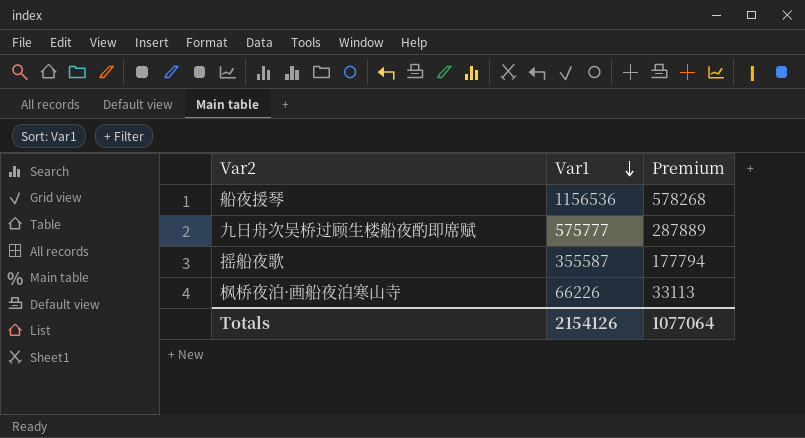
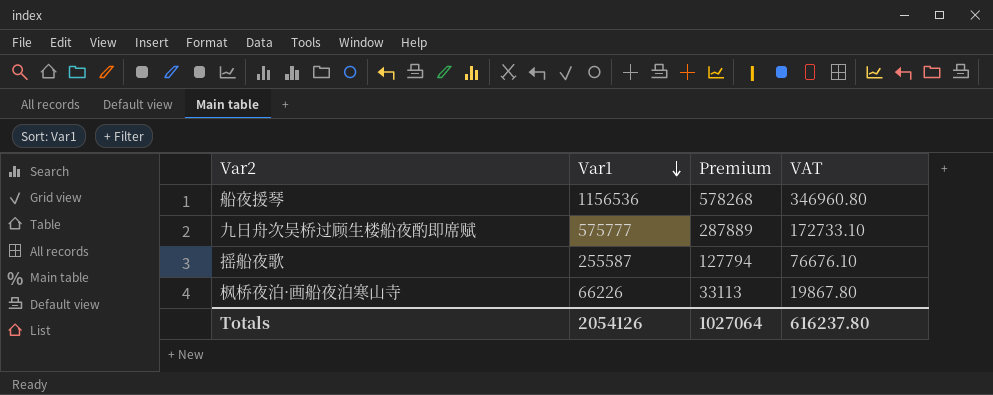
column VAT | formula: none -> [Var1] * 0.3
摇船夜歌 | Var1: 355587 -> 255587
摇船夜歌 | Premium: 177794 -> 127794
Totals | Var1: 2154126 -> 2054126
Totals | Premium: 1077064 -> 1027064

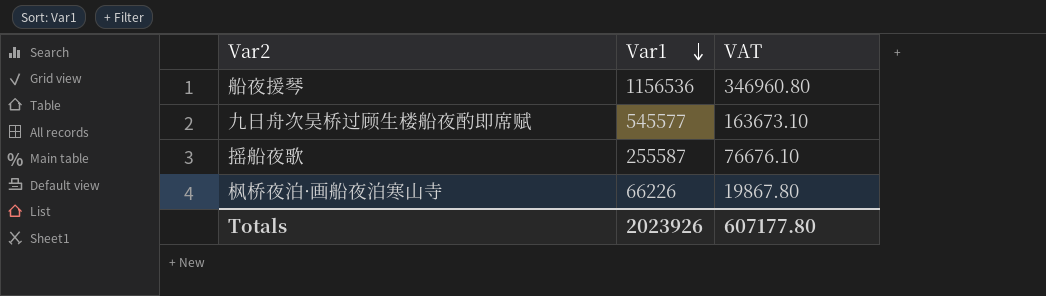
column Premium | formula: [Var1] * 0.5 -> none
九日舟次吴桥过顾生楼船夜酌即席赋 | Var1: 575777 -> 545577
九日舟次吴桥过顾生楼船夜酌即席赋 | VAT: 172733.10 -> 163673.10
Totals | Var1: 2054126 -> 2023926
Totals | VAT: 616237.80 -> 607177.80

